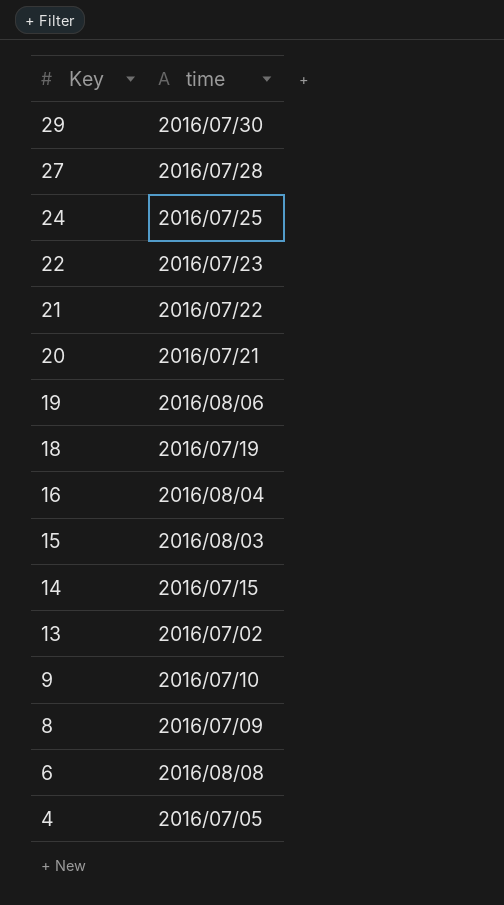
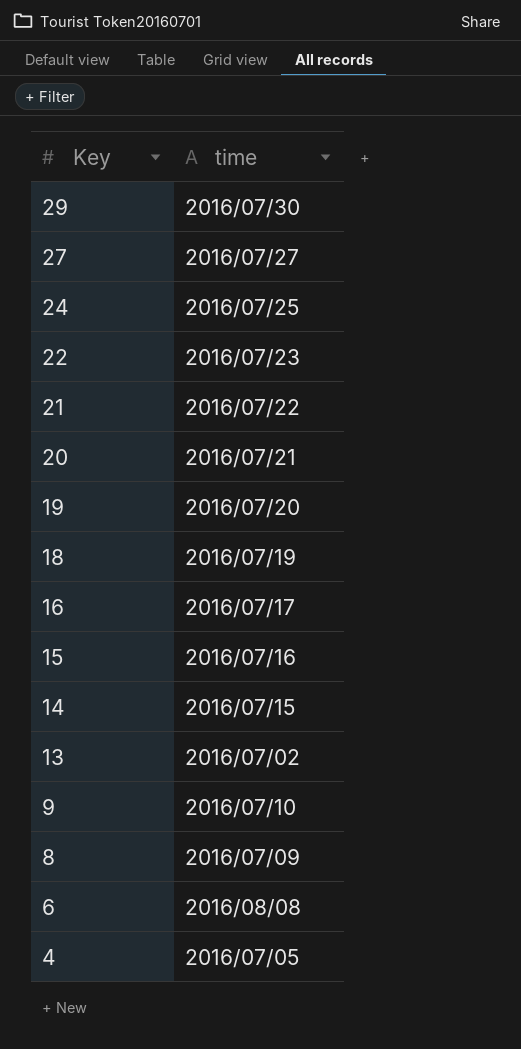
27 | time: 2016/07/28 -> 2016/07/27
19 | time: 2016/08/06 -> 2016/07/20
16 | time: 2016/08/04 -> 2016/07/17
15 | time: 2016/08/03 -> 2016/07/16

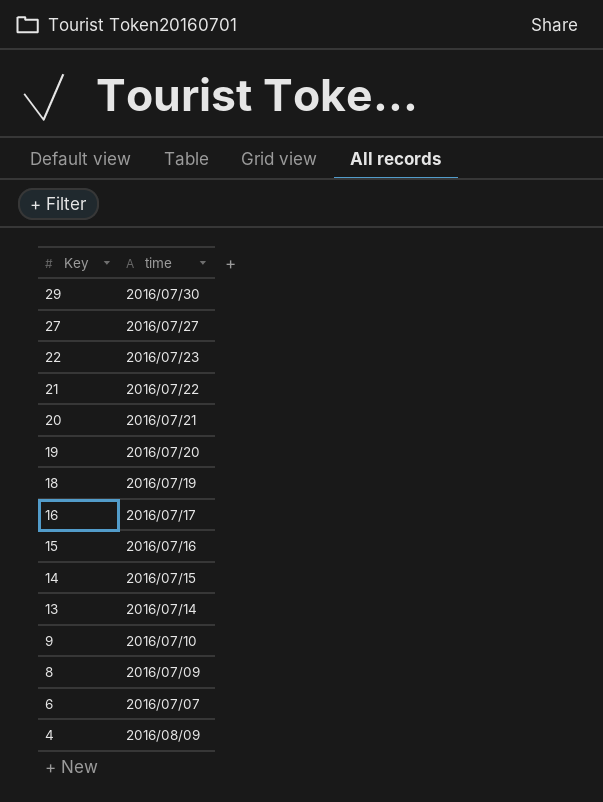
row 24: 2016/07/25 -> none
13 | time: 2016/07/02 -> 2016/07/14
6 | time: 2016/08/08 -> 2016/07/07
4 | time: 2016/07/05 -> 2016/08/09

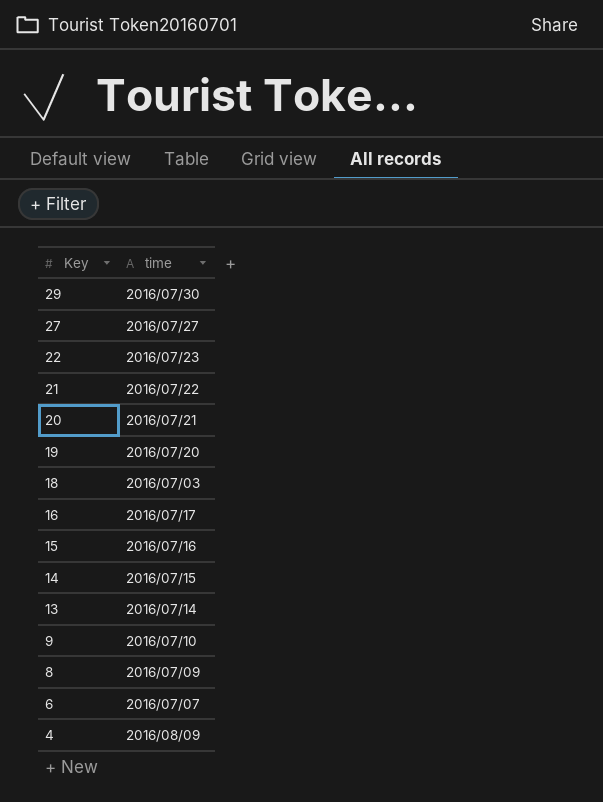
18 | time: 2016/07/19 -> 2016/07/03

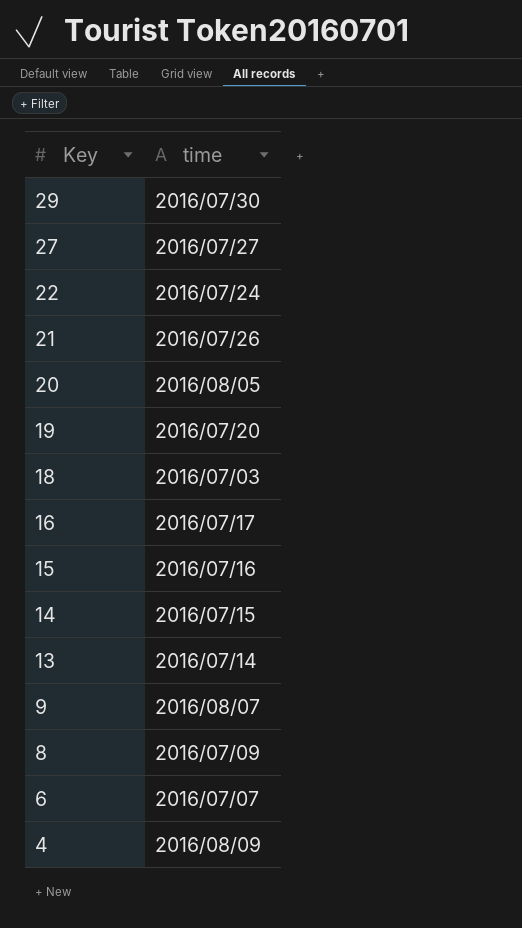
22 | time: 2016/07/23 -> 2016/07/24
21 | time: 2016/07/22 -> 2016/07/26
20 | time: 2016/07/21 -> 2016/08/05
9 | time: 2016/07/10 -> 2016/08/07

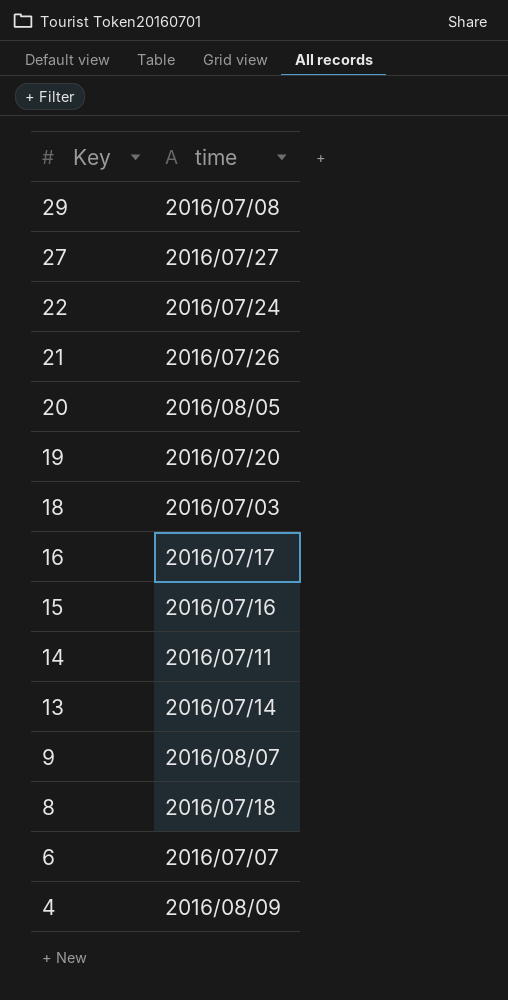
29 | time: 2016/07/30 -> 2016/07/08
14 | time: 2016/07/15 -> 2016/07/11
8 | time: 2016/07/09 -> 2016/07/18

